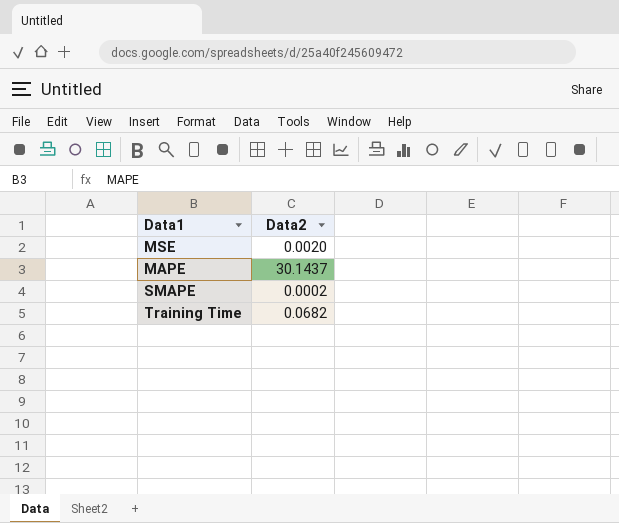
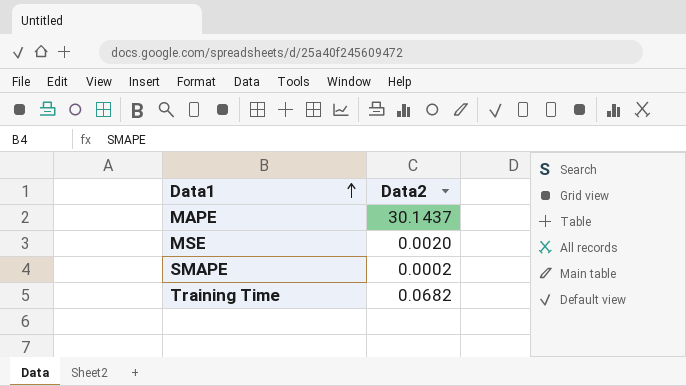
row order: none -> Data1 ascending

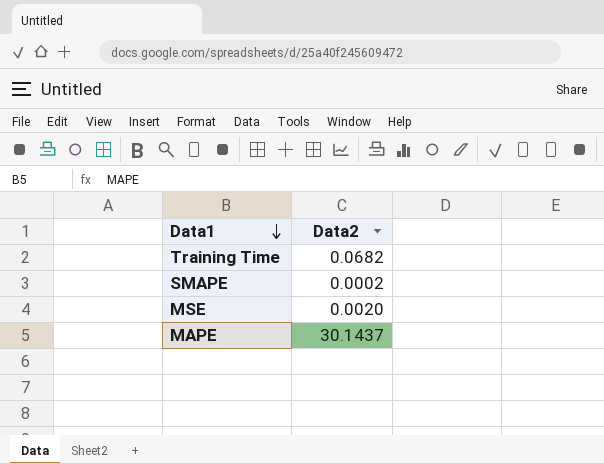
row order: Data1 ascending -> Data1 descending

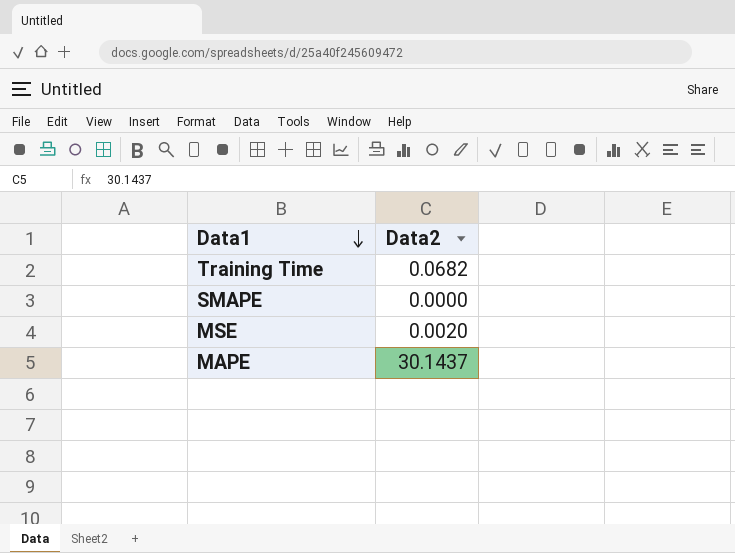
SMAPE | Data2: 0.0002 -> 0.0000

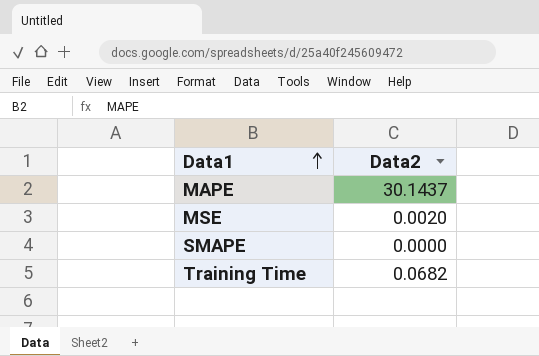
row order: Data1 descending -> Data1 ascending

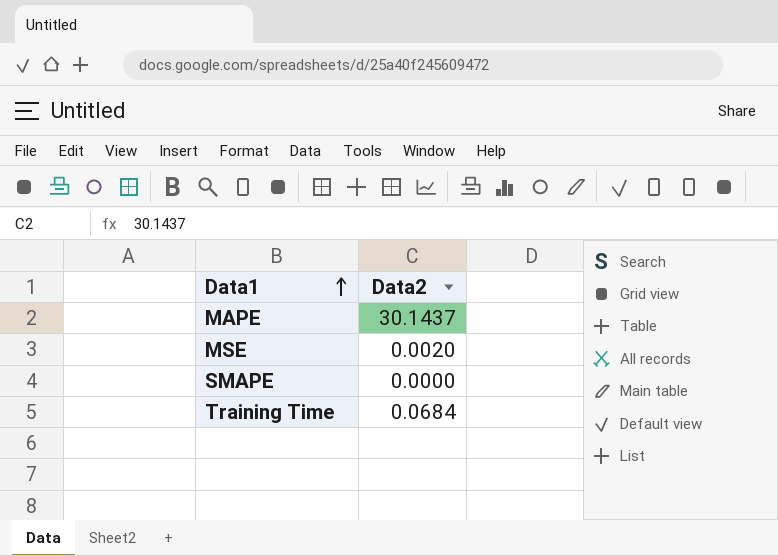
Training Time | Data2: 0.0682 -> 0.0684

